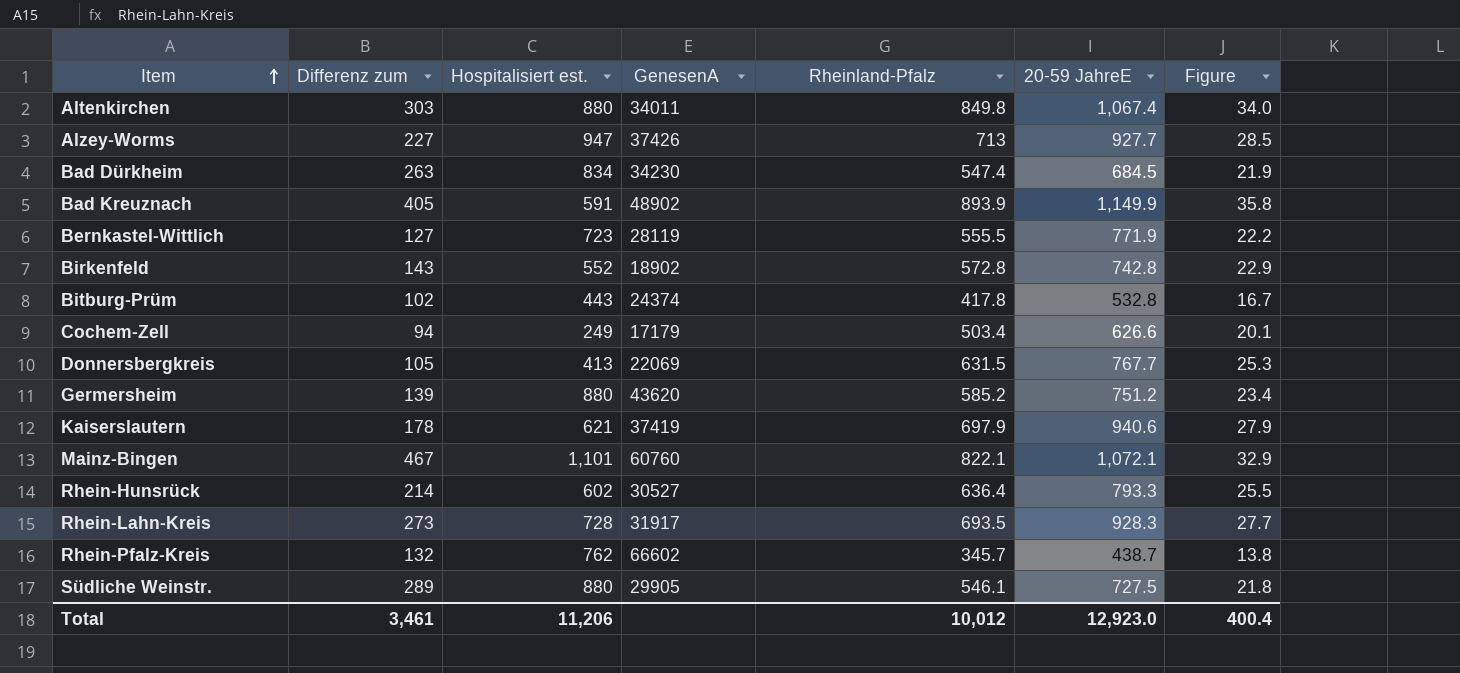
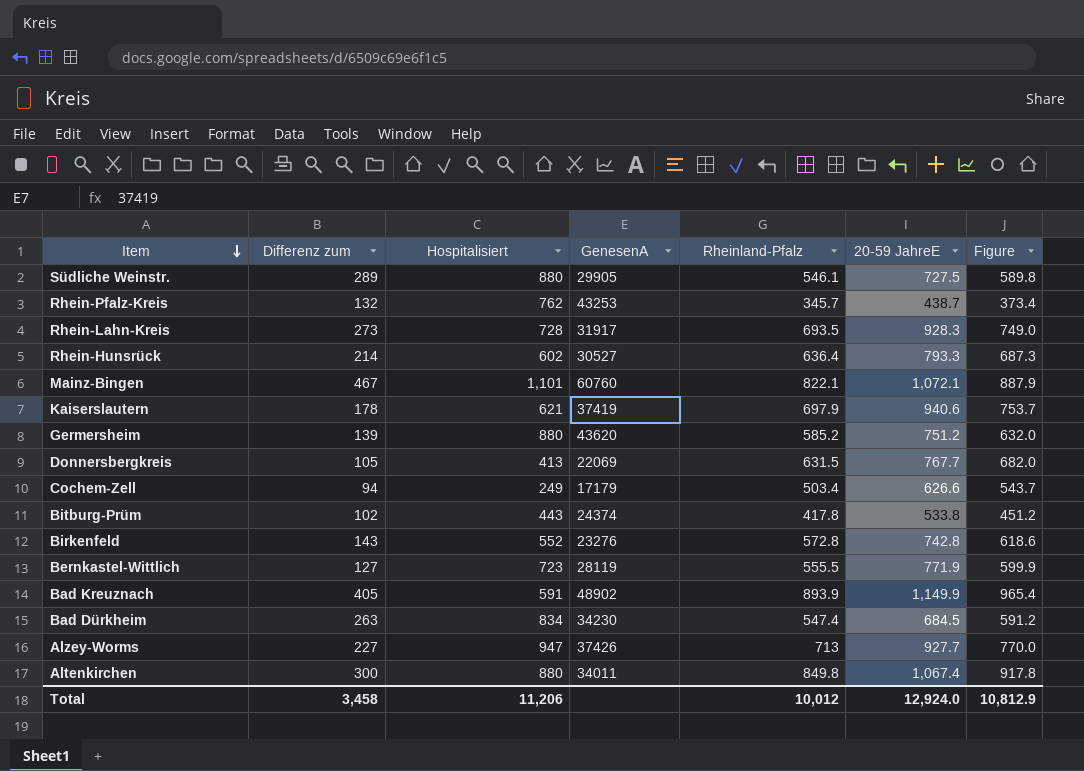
row order: Item ascending -> Item descending
column name: Hospitalisiert est. -> Hospitalisiert
column Figure | formula: [Rheinland-Pfalz] * 0.04 -> [Rheinland-Pfalz] * 1.08
Rhein-Pfalz-Kreis | GenesenA: 66602 -> 43253
Bitburg-Prüm | 20-59 JahreE: 532.8 -> 533.8
Birkenfeld | GenesenA: 18902 -> 23276
Altenkirchen | Differenz zum: 303 -> 300
Total | Differenz zum: 3,461 -> 3,458
Total | 20-59 JahreE: 12,923.0 -> 12,924.0
Total | Figure: 400.4 -> 10,812.9

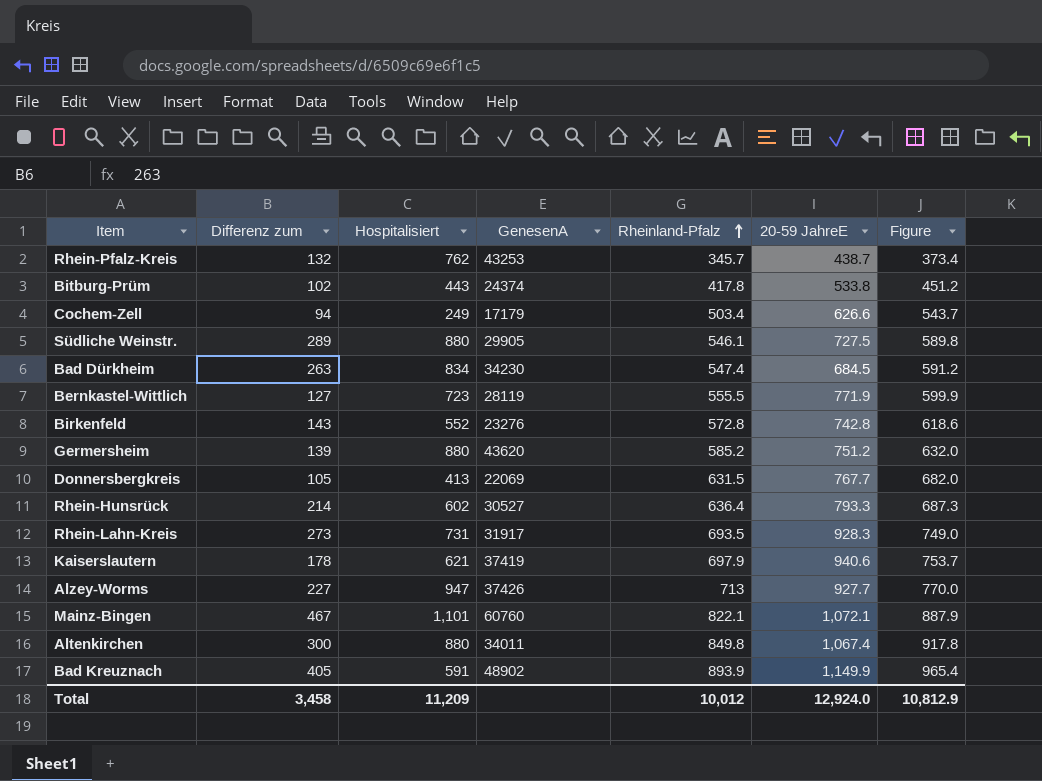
row order: Item descending -> Rheinland-Pfalz ascending
Rhein-Lahn-Kreis | Hospitalisiert: 728 -> 731
Total | Hospitalisiert: 11,206 -> 11,209

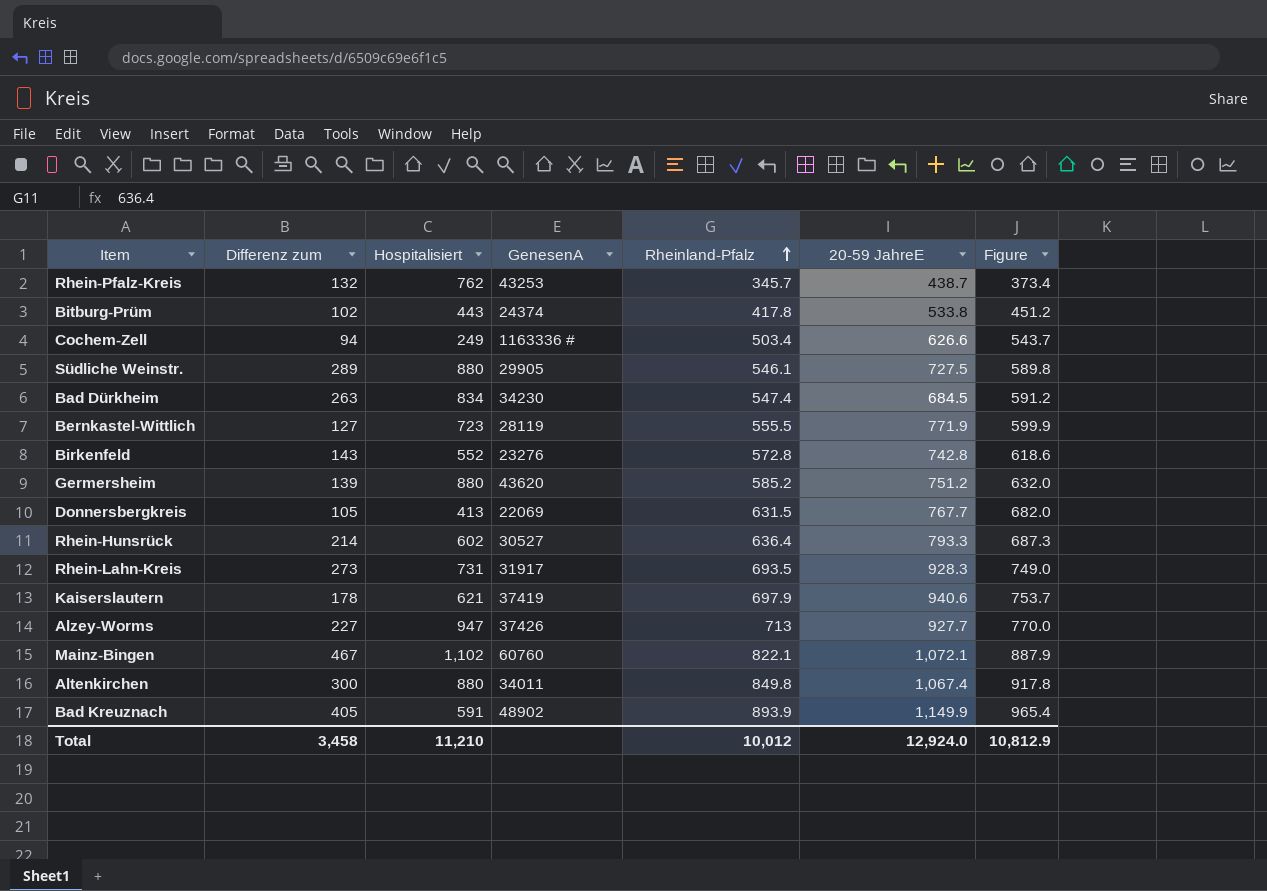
Cochem-Zell | GenesenA: 17179 -> 1163336 #
Mainz-Bingen | Hospitalisiert: 1,101 -> 1,102
Total | Hospitalisiert: 11,209 -> 11,210

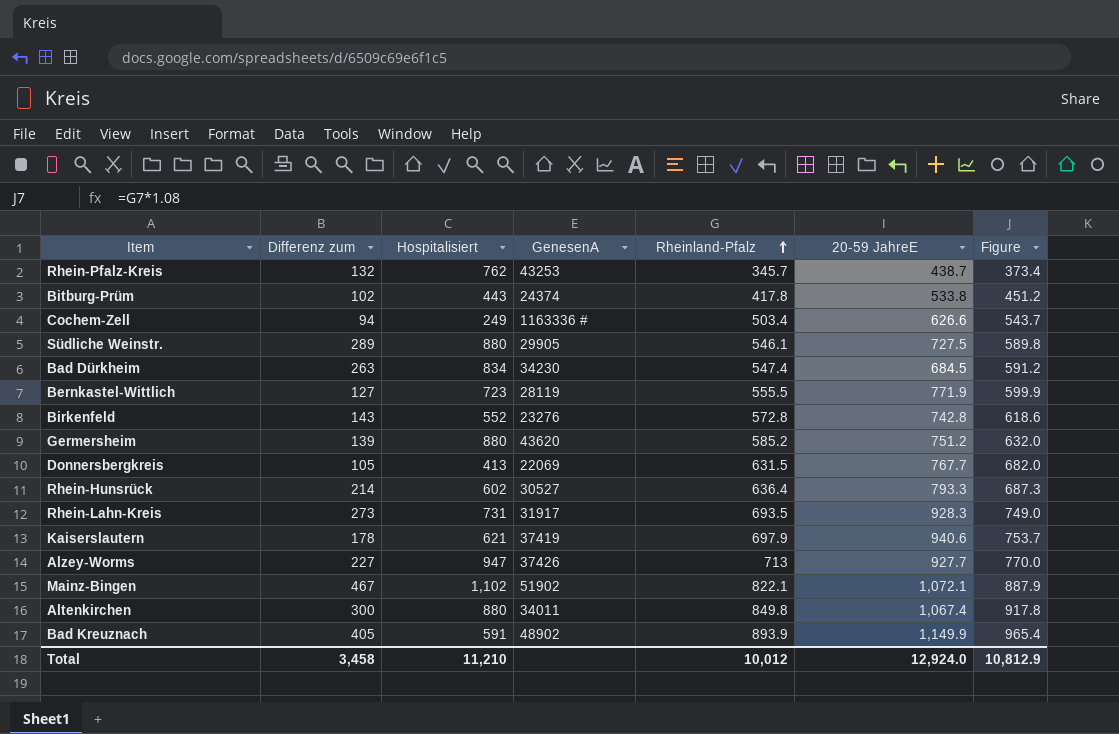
Mainz-Bingen | GenesenA: 60760 -> 51902

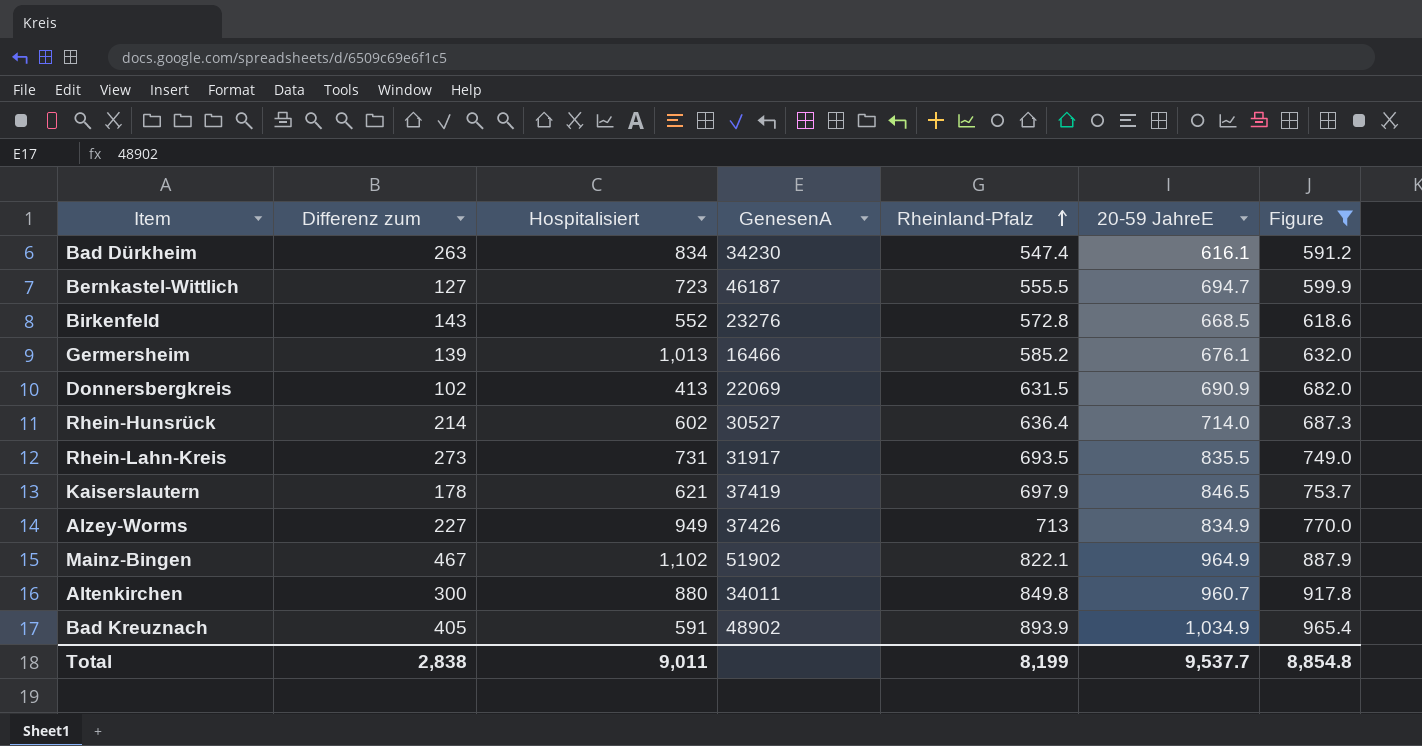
filter: none -> Figure >= 591.2
Bad Dürkheim | 20-59 JahreE: 684.5 -> 616.1
Bernkastel-Wittlich | GenesenA: 28119 -> 46187
Bernkastel-Wittlich | 20-59 JahreE: 771.9 -> 694.7
Birkenfeld | 20-59 JahreE: 742.8 -> 668.5
Germersheim | Hospitalisiert: 880 -> 1,013
Germersheim | GenesenA: 43620 -> 16466
Germersheim | 20-59 JahreE: 751.2 -> 676.1
Donnersbergkreis | Differenz zum: 105 -> 102
Donnersbergkreis | 20-59 JahreE: 767.7 -> 690.9
Rhein-Hunsrück | 20-59 JahreE: 793.3 -> 714.0
Rhein-Lahn-Kreis | 20-59 JahreE: 928.3 -> 835.5
Kaiserslautern | 20-59 JahreE: 940.6 -> 846.5
Alzey-Worms | Hospitalisiert: 947 -> 949
Alzey-Worms | 20-59 JahreE: 927.7 -> 834.9
Mainz-Bingen | 20-59 JahreE: 1,072.1 -> 964.9
Altenkirchen | 20-59 JahreE: 1,067.4 -> 960.7
Bad Kreuznach | 20-59 JahreE: 1,149.9 -> 1,034.9
Total | Differenz zum: 3,458 -> 2,838
Total | Hospitalisiert: 11,210 -> 9,011
Total | Rheinland-Pfalz: 10,012 -> 8,199
Total | 20-59 JahreE: 12,924.0 -> 9,537.7
Total | Figure: 10,812.9 -> 8,854.8

